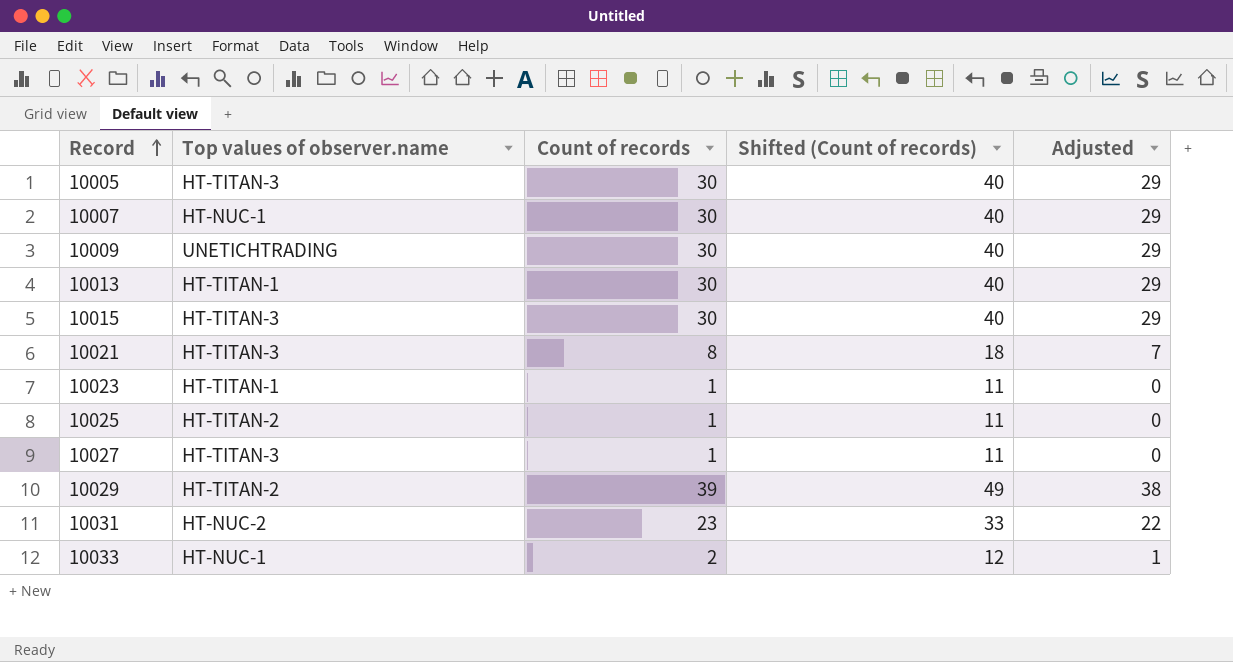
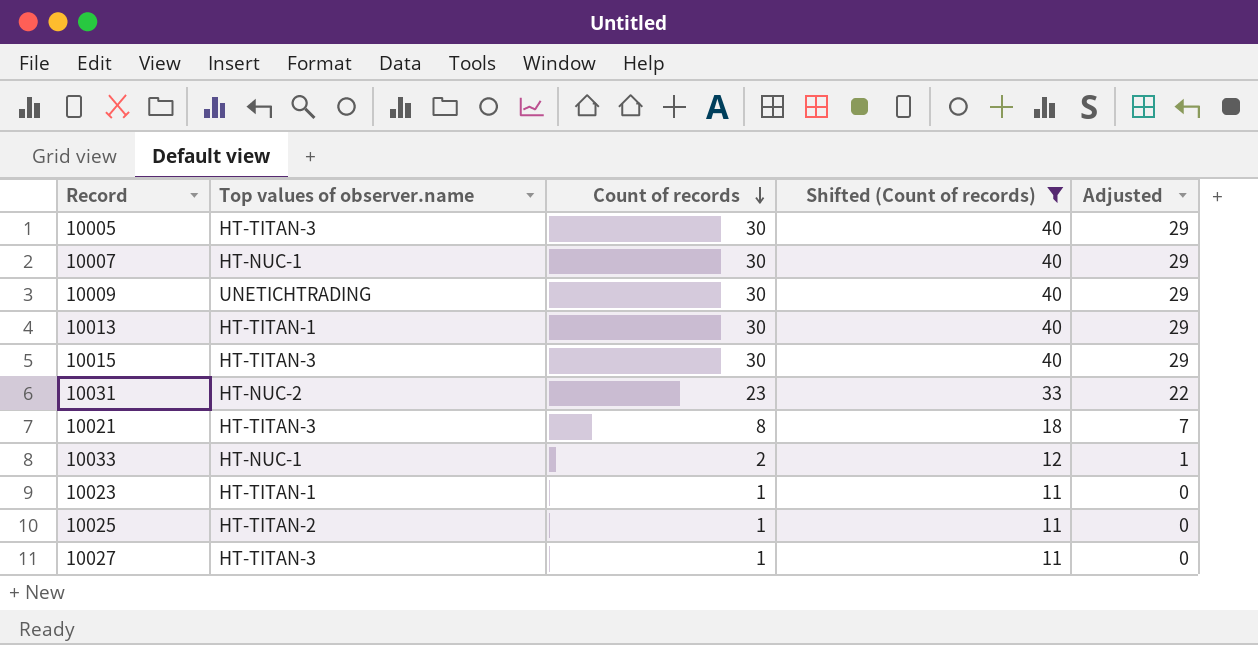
filter: none -> Shifted (Count of records) != 49
row order: Record ascending -> Count of records descending

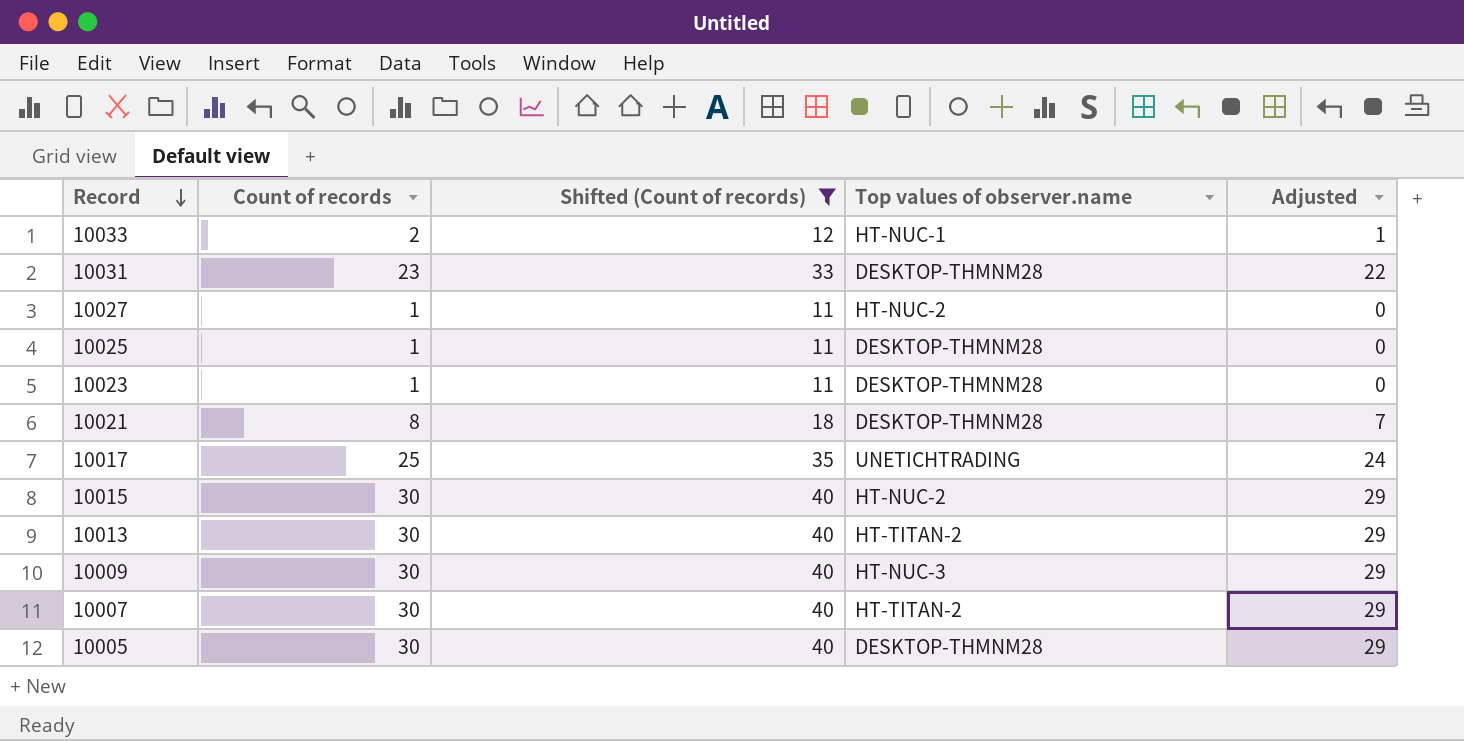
row order: Count of records descending -> Record descending
column Top values of observer.name | position: 2 -> 4
10031 | Top values of observer.name: HT-NUC-2 -> DESKTOP-THMNM28
10027 | Top values of observer.name: HT-TITAN-3 -> HT-NUC-2
10025 | Top values of observer.name: HT-TITAN-2 -> DESKTOP-THMNM28
10023 | Top values of observer.name: HT-TITAN-1 -> DESKTOP-THMNM28
10021 | Top values of observer.name: HT-TITAN-3 -> DESKTOP-THMNM28
row 10017: none -> 25 | 35 | UNETICHTRADING | 24
10015 | Top values of observer.name: HT-TITAN-3 -> HT-NUC-2
10013 | Top values of observer.name: HT-TITAN-1 -> HT-TITAN-2
10009 | Top values of observer.name: UNETICHTRADING -> HT-NUC-3
10007 | Top values of observer.name: HT-NUC-1 -> HT-TITAN-2
10005 | Top values of observer.name: HT-TITAN-3 -> DESKTOP-THMNM28

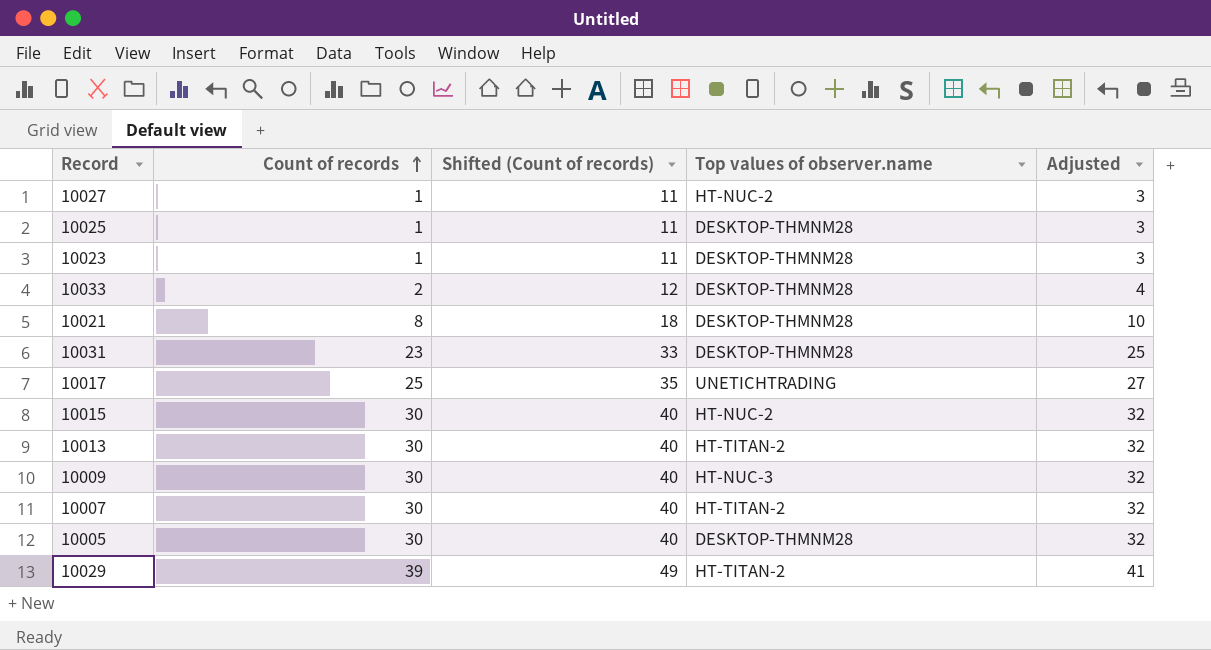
filter: Shifted (Count of records) != 49 -> none
row order: Record descending -> Count of records ascending
column Adjusted | formula: [Count of records] - 1 -> [Count of records] + 2
10033 | Top values of observer.name: HT-NUC-1 -> DESKTOP-THMNM28

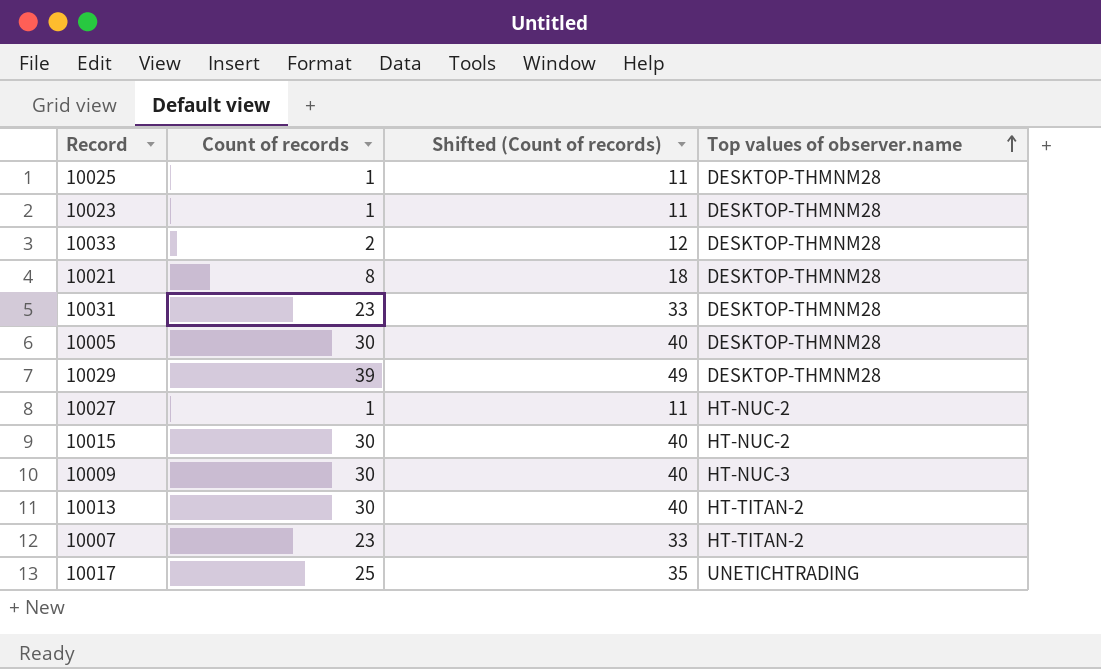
row order: Count of records ascending -> Top values of observer.name ascending
column Adjusted | formula: [Count of records] + 2 -> none
10029 | Top values of observer.name: HT-TITAN-2 -> DESKTOP-THMNM28
10007 | Count of records: 30 -> 23
10007 | Shifted (Count of records): 40 -> 33

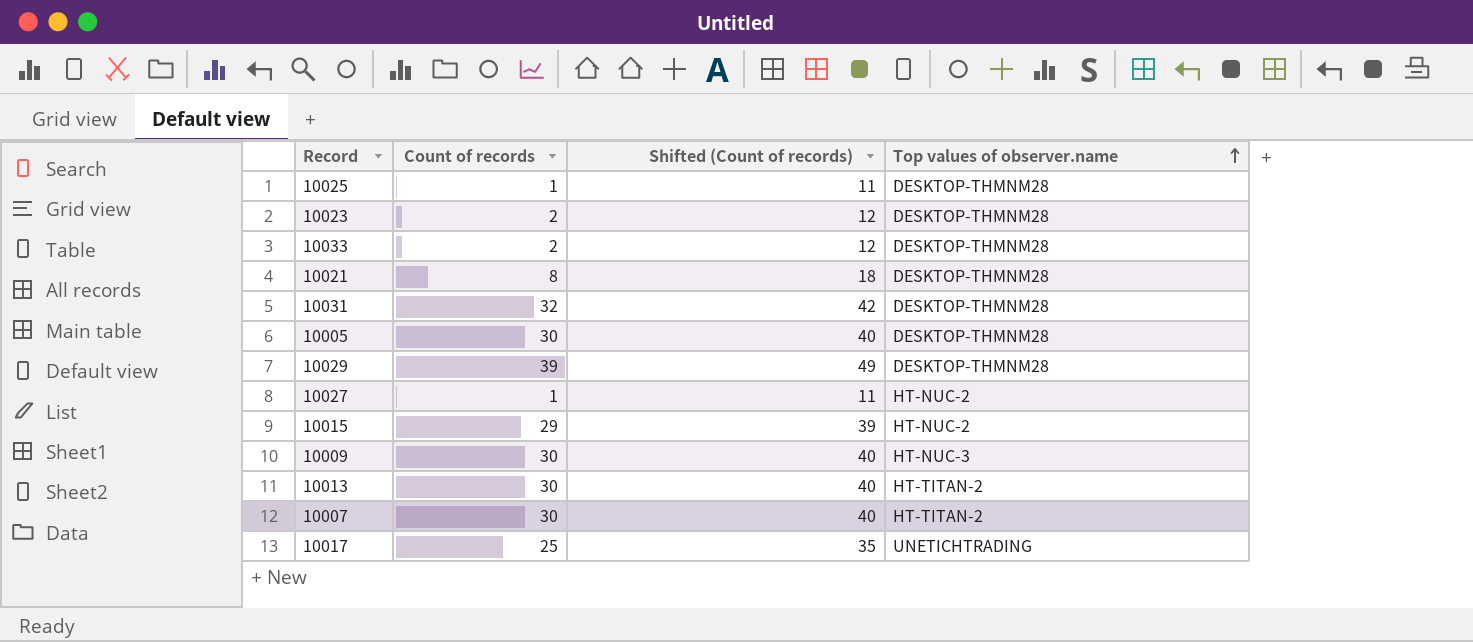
10023 | Count of records: 1 -> 2
10023 | Shifted (Count of records): 11 -> 12
10031 | Count of records: 23 -> 32
10031 | Shifted (Count of records): 33 -> 42
10015 | Count of records: 30 -> 29
10015 | Shifted (Count of records): 40 -> 39
10007 | Count of records: 23 -> 30
10007 | Shifted (Count of records): 33 -> 40

